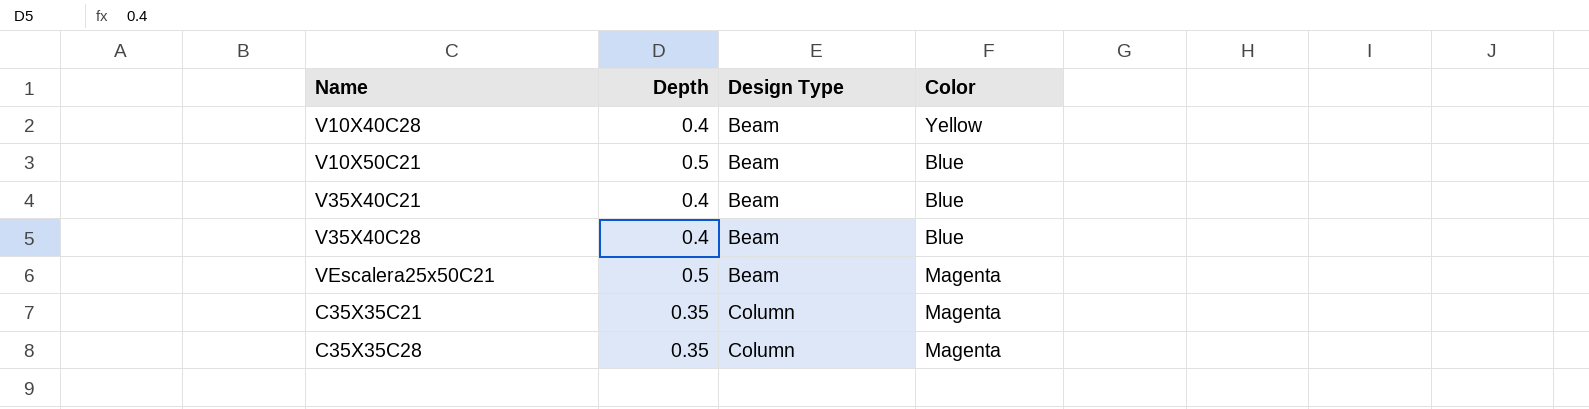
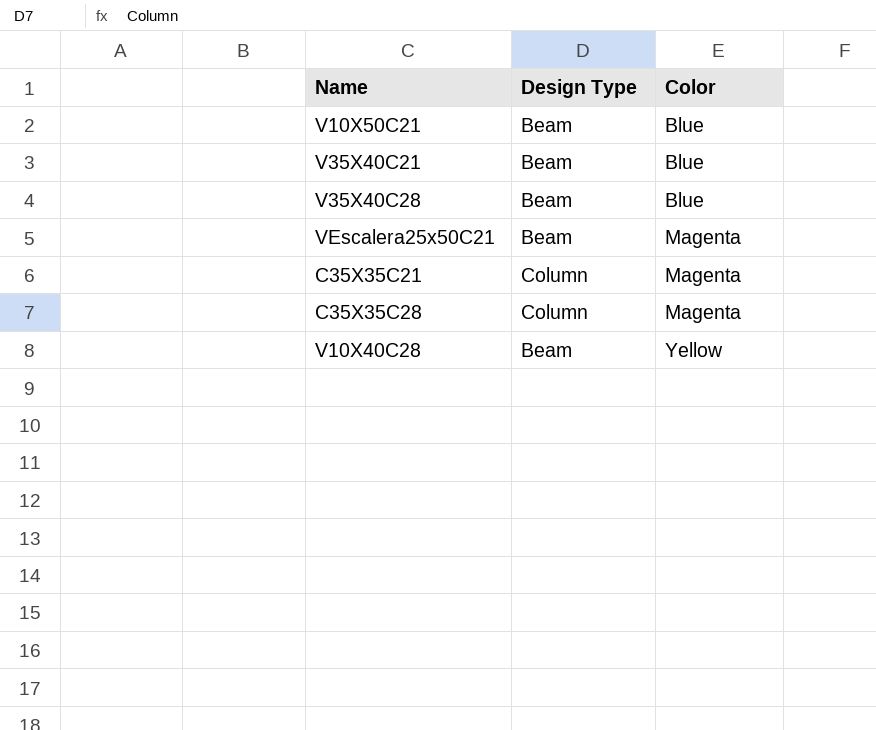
row order: Design Type ascending -> Color ascending
column Depth | position: 2 -> none

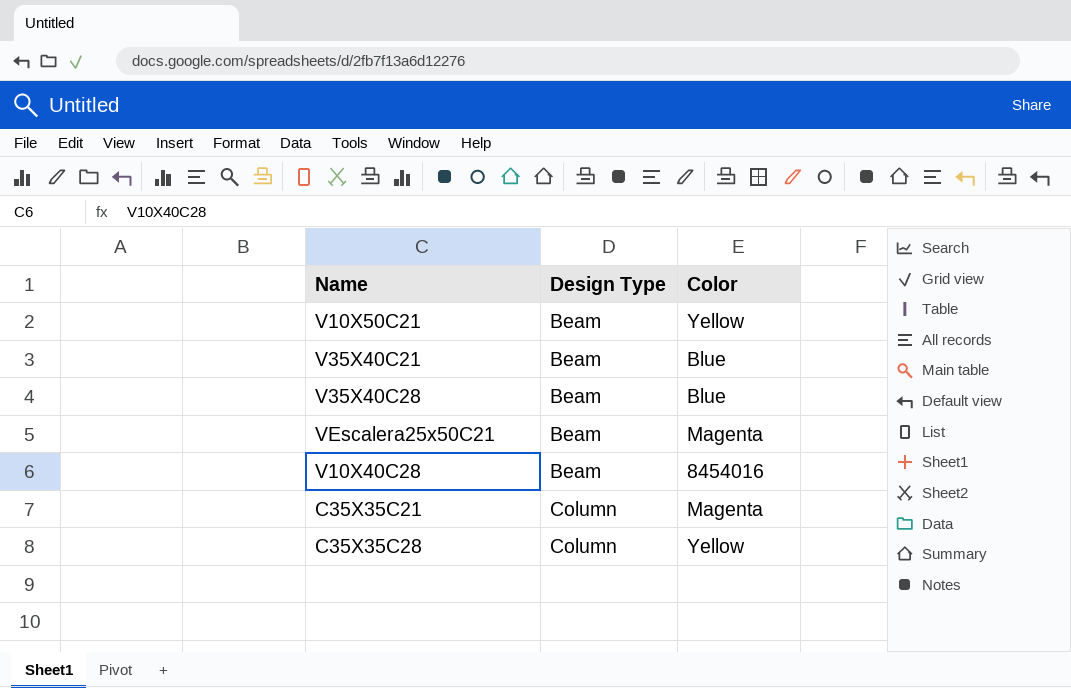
row order: Color ascending -> Design Type ascending
V10X50C21 | Color: Blue -> Yellow
V10X40C28 | Color: Yellow -> 8454016
C35X35C28 | Color: Magenta -> Yellow

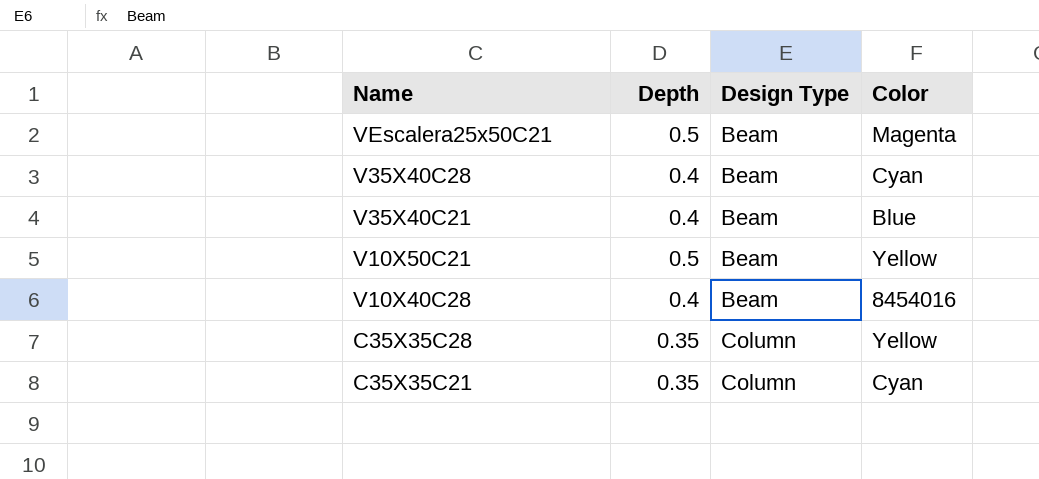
row order: Design Type ascending -> Name descending
column Depth | position: none -> 2
V35X40C28 | Color: Blue -> Cyan
C35X35C21 | Color: Magenta -> Cyan

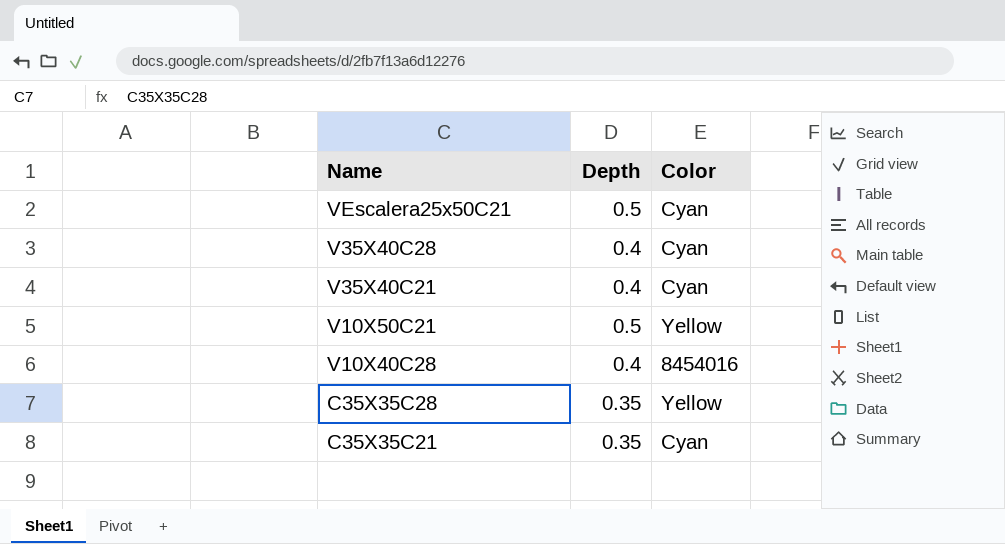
column Design Type | position: 3 -> none
VEscalera25x50C21 | Color: Magenta -> Cyan
V35X40C21 | Color: Blue -> Cyan

